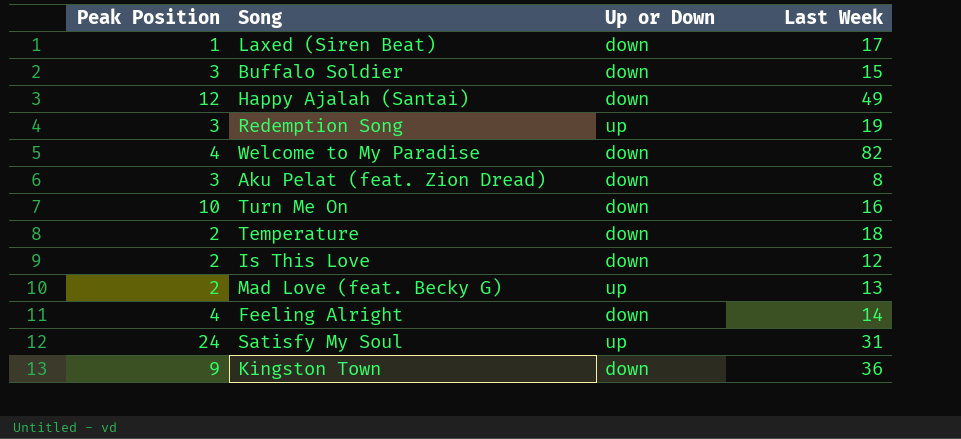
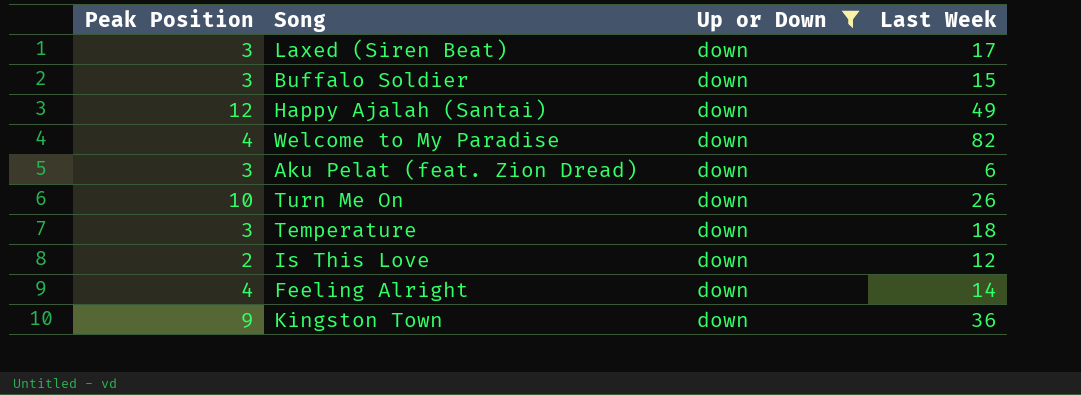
filter: none -> Up or Down = down
Laxed (Siren Beat) | Peak Position: 1 -> 3
Aku Pelat (feat. Zion Dread) | Last Week: 8 -> 6
Turn Me On | Last Week: 16 -> 26
Temperature | Peak Position: 2 -> 3

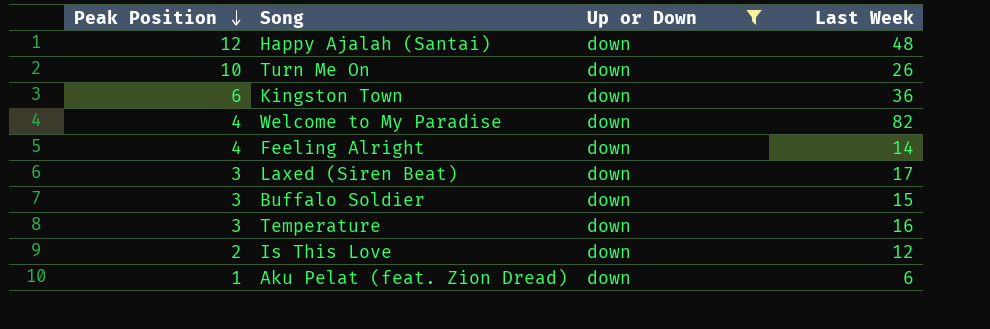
row order: none -> Peak Position descending
Happy Ajalah (Santai) | Last Week: 49 -> 48
Kingston Town | Peak Position: 9 -> 6
Temperature | Last Week: 18 -> 16
Aku Pelat (feat. Zion Dread) | Peak Position: 3 -> 1

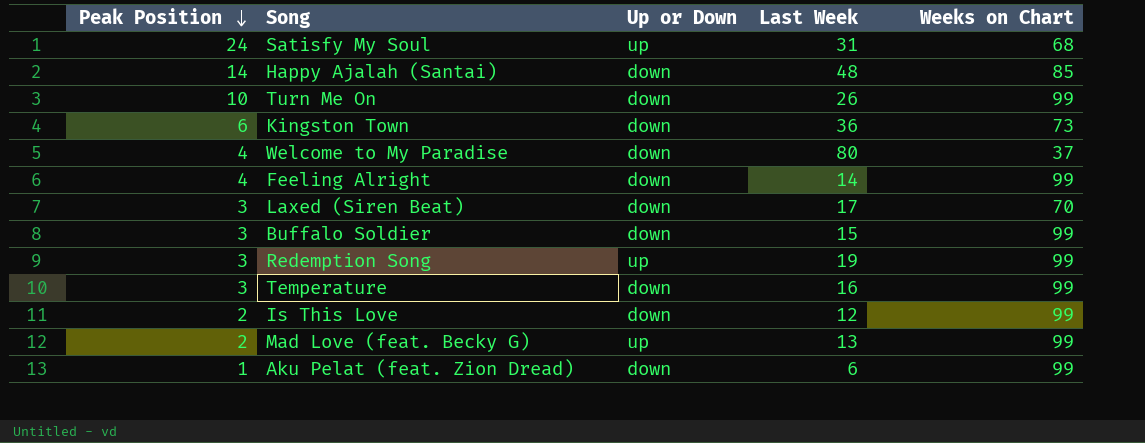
filter: Up or Down = down -> none
column Weeks on Chart | position: none -> 5
Happy Ajalah (Santai) | Peak Position: 12 -> 14
Welcome to My Paradise | Last Week: 82 -> 80

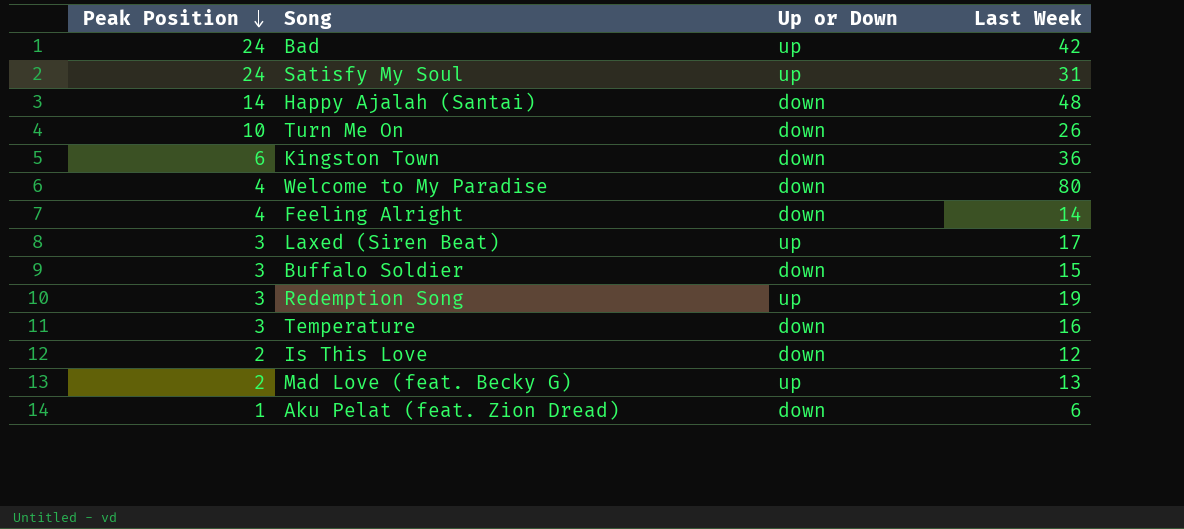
column Weeks on Chart | position: 5 -> none
row Bad: none -> 24 | up | 42
Laxed (Siren Beat) | Up or Down: down -> up

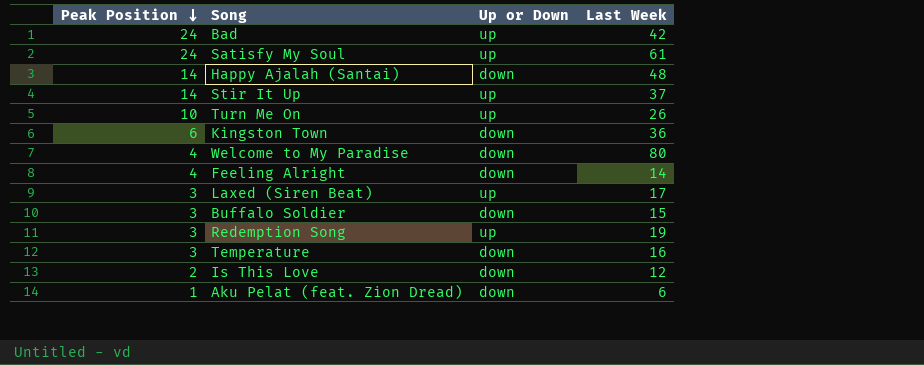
row Mad Love (feat. Becky G): 2 | up | 13 -> none
Satisfy My Soul | Last Week: 31 -> 61
row Stir It Up: none -> 14 | up | 37
Turn Me On | Up or Down: down -> up

